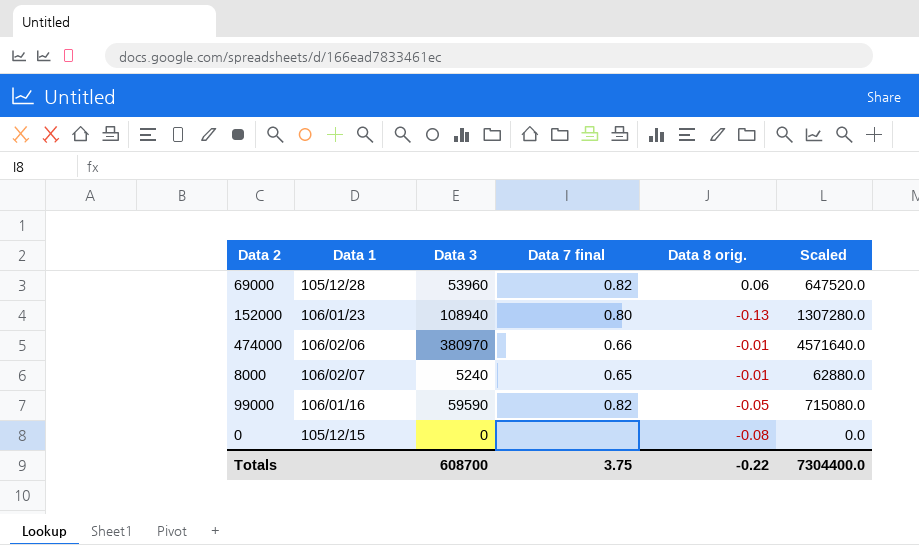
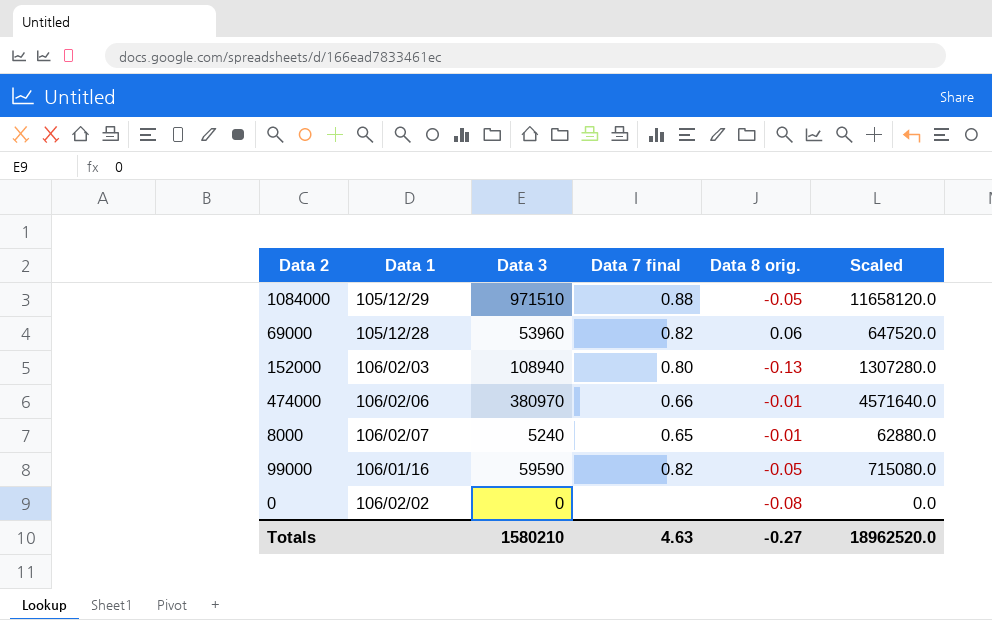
row 1084000: none -> 105/12/29 | 971510 | 0.88 | -0.05 | 11658120.0
152000 | Data 1: 106/01/23 -> 106/02/03
0 | Data 1: 105/12/15 -> 106/02/02
Totals | Data 3: 608700 -> 1580210
Totals | Data 7 final: 3.75 -> 4.63
Totals | Data 8 orig.: -0.22 -> -0.27
Totals | Scaled: 7304400.0 -> 18962520.0

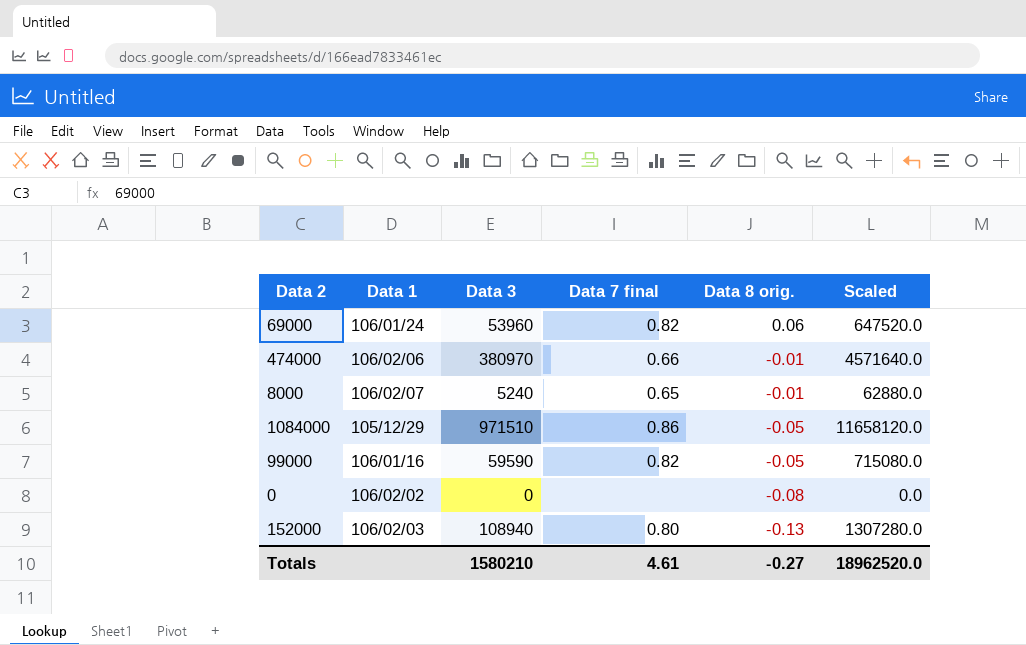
row order: none -> Data 8 orig. descending
69000 | Data 1: 105/12/28 -> 106/01/24
1084000 | Data 7 final: 0.88 -> 0.86
Totals | Data 7 final: 4.63 -> 4.61

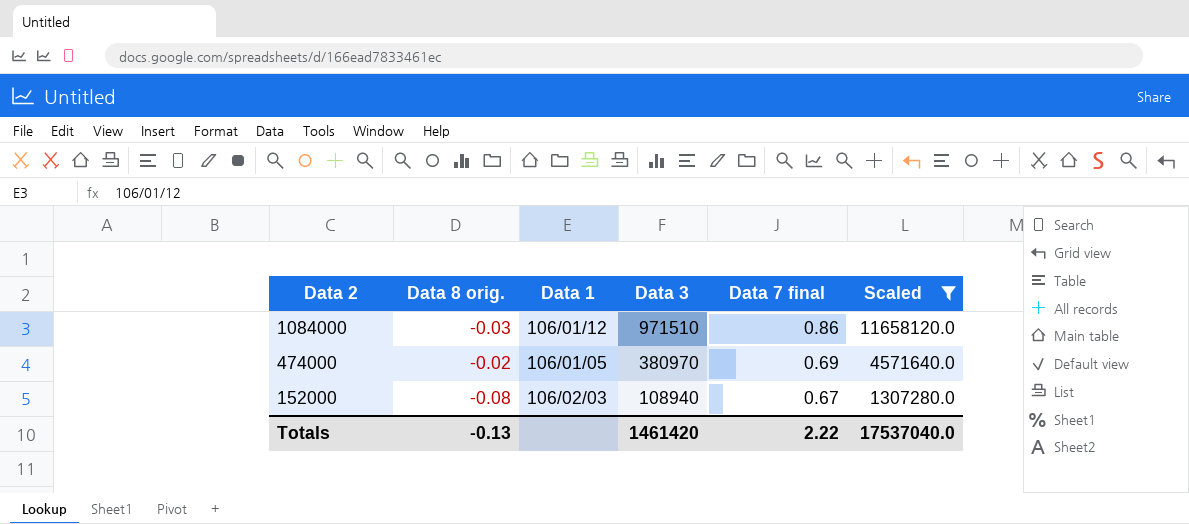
filter: none -> Scaled >= 1307280.0
row order: Data 8 orig. descending -> Data 2 descending
column Data 8 orig. | position: 5 -> 2
1084000 | Data 8 orig.: -0.05 -> -0.03
1084000 | Data 1: 105/12/29 -> 106/01/12
474000 | Data 8 orig.: -0.01 -> -0.02
474000 | Data 1: 106/02/06 -> 106/01/05
474000 | Data 7 final: 0.66 -> 0.69
152000 | Data 8 orig.: -0.13 -> -0.08
152000 | Data 7 final: 0.80 -> 0.67
Totals | Data 8 orig.: -0.27 -> -0.13
Totals | Data 3: 1580210 -> 1461420
Totals | Data 7 final: 4.61 -> 2.22
Totals | Scaled: 18962520.0 -> 17537040.0

